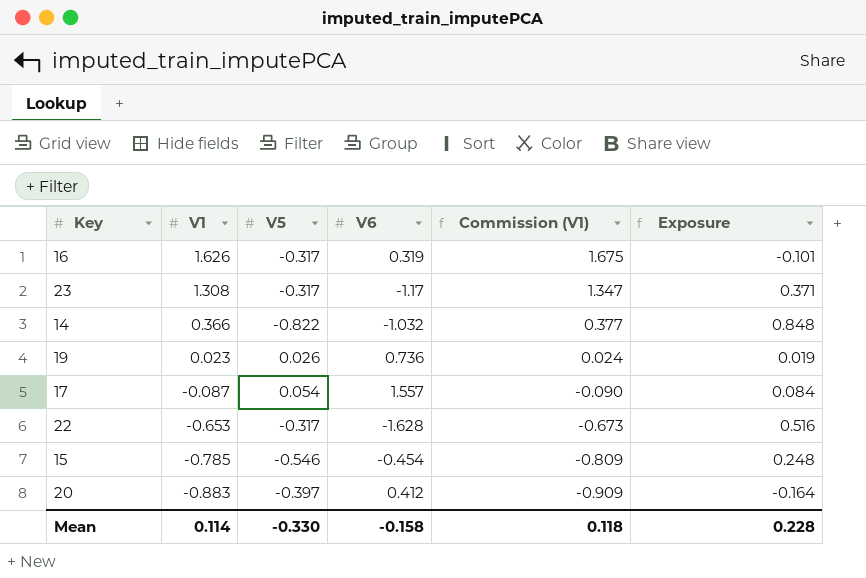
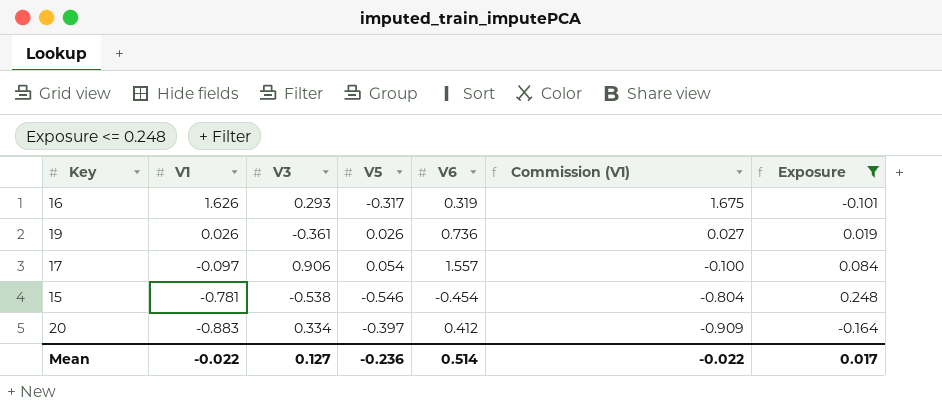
filter: none -> Exposure <= 0.248
column V3 | position: none -> 3
19 | V1: 0.023 -> 0.026
19 | Commission (V1): 0.024 -> 0.027
17 | V1: -0.087 -> -0.097
17 | Commission (V1): -0.090 -> -0.100
15 | V1: -0.785 -> -0.781
15 | Commission (V1): -0.809 -> -0.804
Mean | V1: 0.114 -> -0.022
Mean | V5: -0.330 -> -0.236
Mean | V6: -0.158 -> 0.514
Mean | Commission (V1): 0.118 -> -0.022
Mean | Exposure: 0.228 -> 0.017

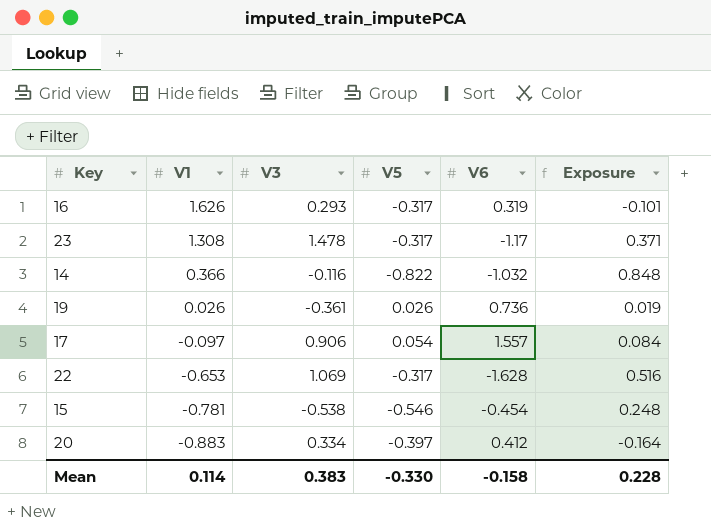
filter: Exposure <= 0.248 -> none
column Commission (V1) | formula: [V1] * 1.03 -> none
Mean | V1: -0.022 -> 0.114
Mean | V3: 0.127 -> 0.383
Mean | V5: -0.236 -> -0.330
Mean | V6: 0.514 -> -0.158
Mean | Exposure: 0.017 -> 0.228

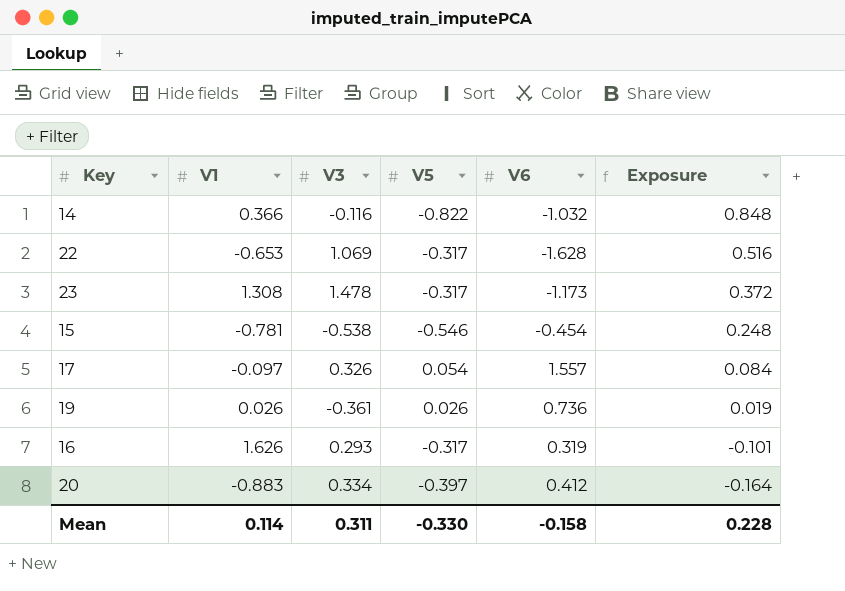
row order: V1 descending -> Exposure descending
23 | V6: -1.17 -> -1.173
23 | Exposure: 0.371 -> 0.372
17 | V3: 0.906 -> 0.326
Mean | V3: 0.383 -> 0.311

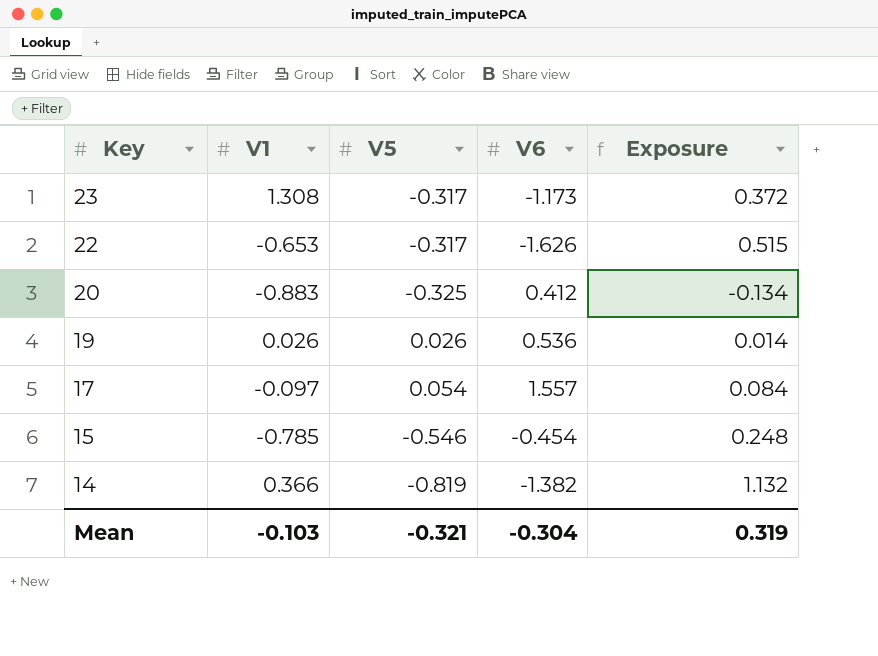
row order: Exposure descending -> Key descending
column V3 | position: 3 -> none
row 16: 1.626 | 0.293 | -0.317 | 0.319 | -0.101 -> none
22 | V6: -1.628 -> -1.626
22 | Exposure: 0.516 -> 0.515
20 | V5: -0.397 -> -0.325
20 | Exposure: -0.164 -> -0.134
19 | V6: 0.736 -> 0.536
19 | Exposure: 0.019 -> 0.014
15 | V1: -0.781 -> -0.785
14 | V5: -0.822 -> -0.819
14 | V6: -1.032 -> -1.382
14 | Exposure: 0.848 -> 1.132
Mean | V1: 0.114 -> -0.103
Mean | V5: -0.330 -> -0.321
Mean | V6: -0.158 -> -0.304
Mean | Exposure: 0.228 -> 0.319

